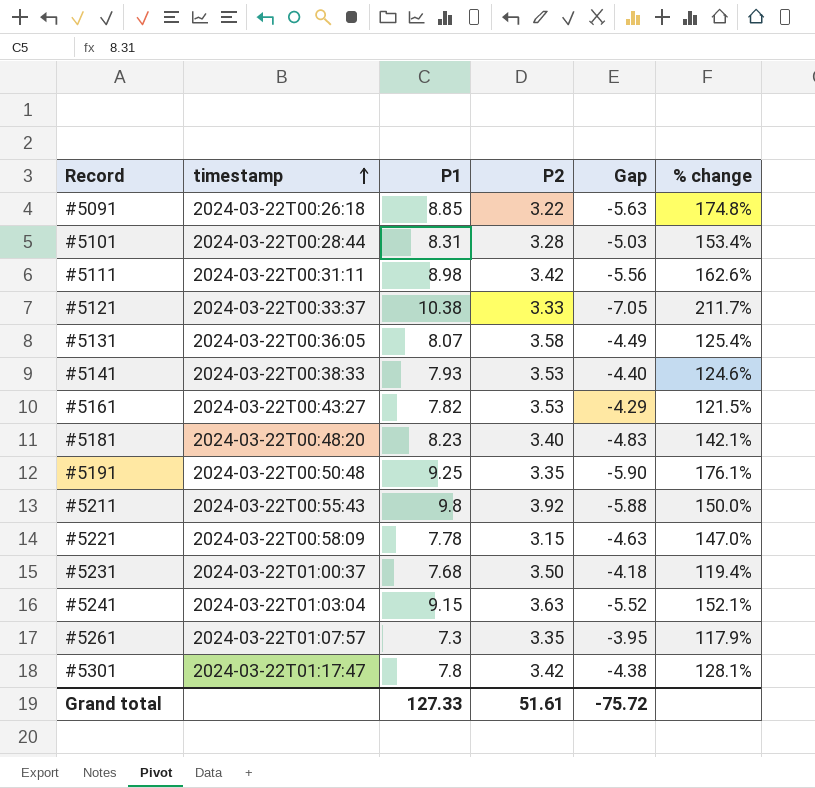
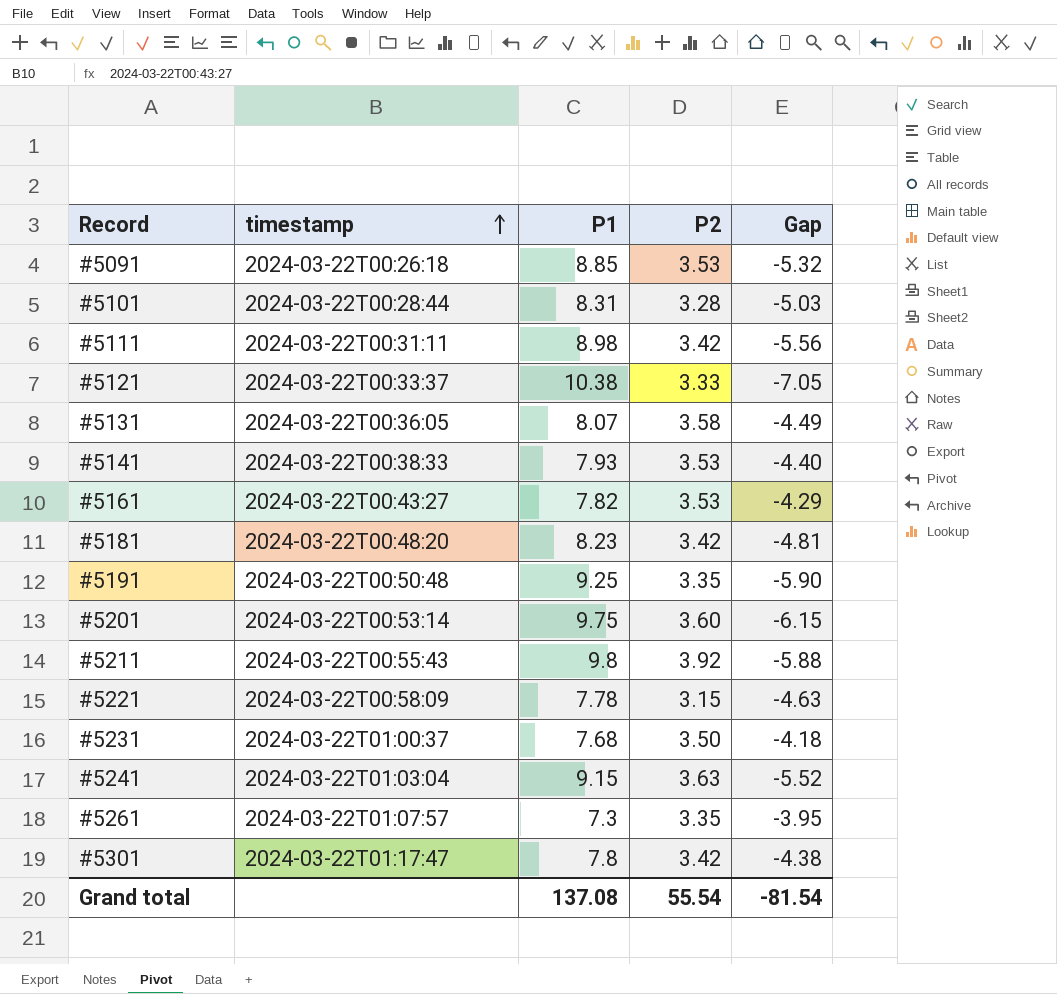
column % change | formula: ([P1] - [P2]) / [P2] -> none
#5091 | P2: 3.22 -> 3.53
#5091 | Gap: -5.63 -> -5.32
#5181 | P2: 3.40 -> 3.42
#5181 | Gap: -4.83 -> -4.81
row #5201: none -> 2024-03-22T00:53:14 | 9.75 | 3.60 | -6.15
Grand total | P1: 127.33 -> 137.08
Grand total | P2: 51.61 -> 55.54
Grand total | Gap: -75.72 -> -81.54

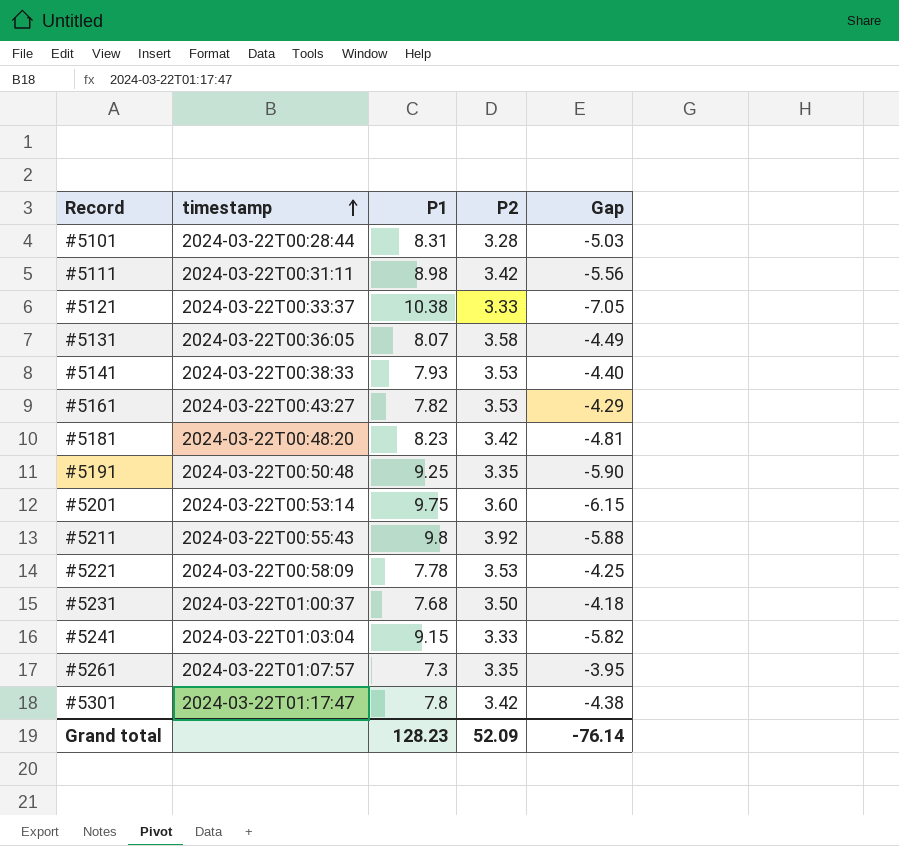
row #5091: 2024-03-22T00:26:18 | 8.85 | 3.53 | -5.32 -> none
#5221 | P2: 3.15 -> 3.53
#5221 | Gap: -4.63 -> -4.25
#5241 | P2: 3.63 -> 3.33
#5241 | Gap: -5.52 -> -5.82
Grand total | P1: 137.08 -> 128.23
Grand total | P2: 55.54 -> 52.09
Grand total | Gap: -81.54 -> -76.14

